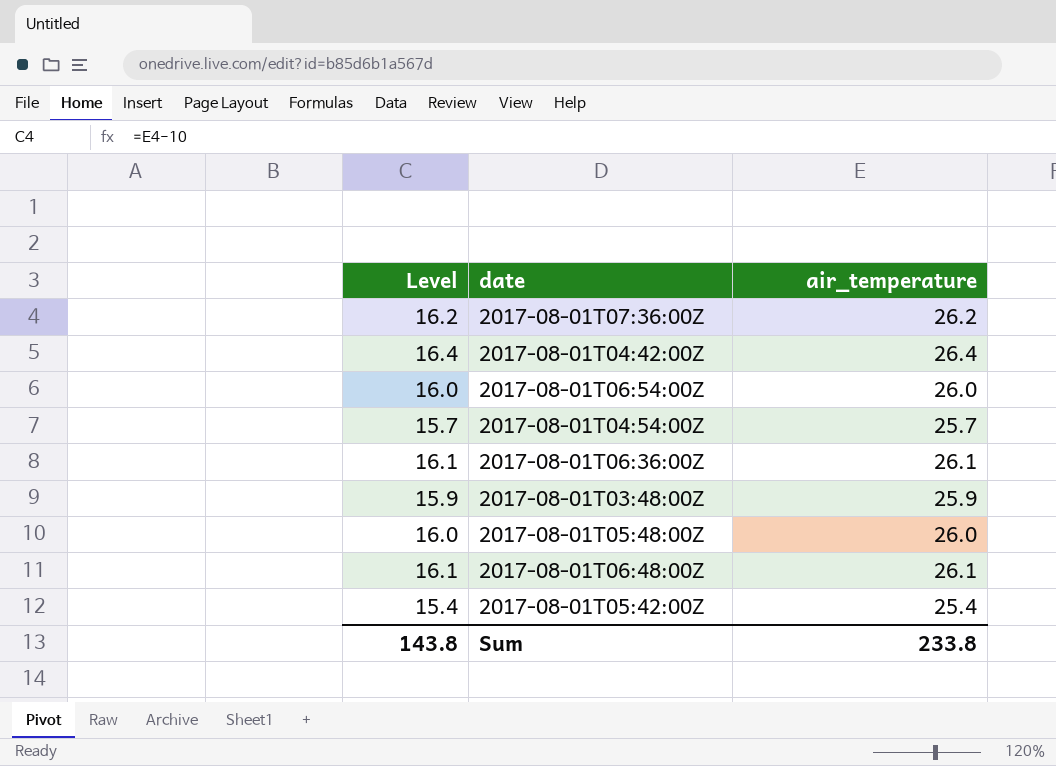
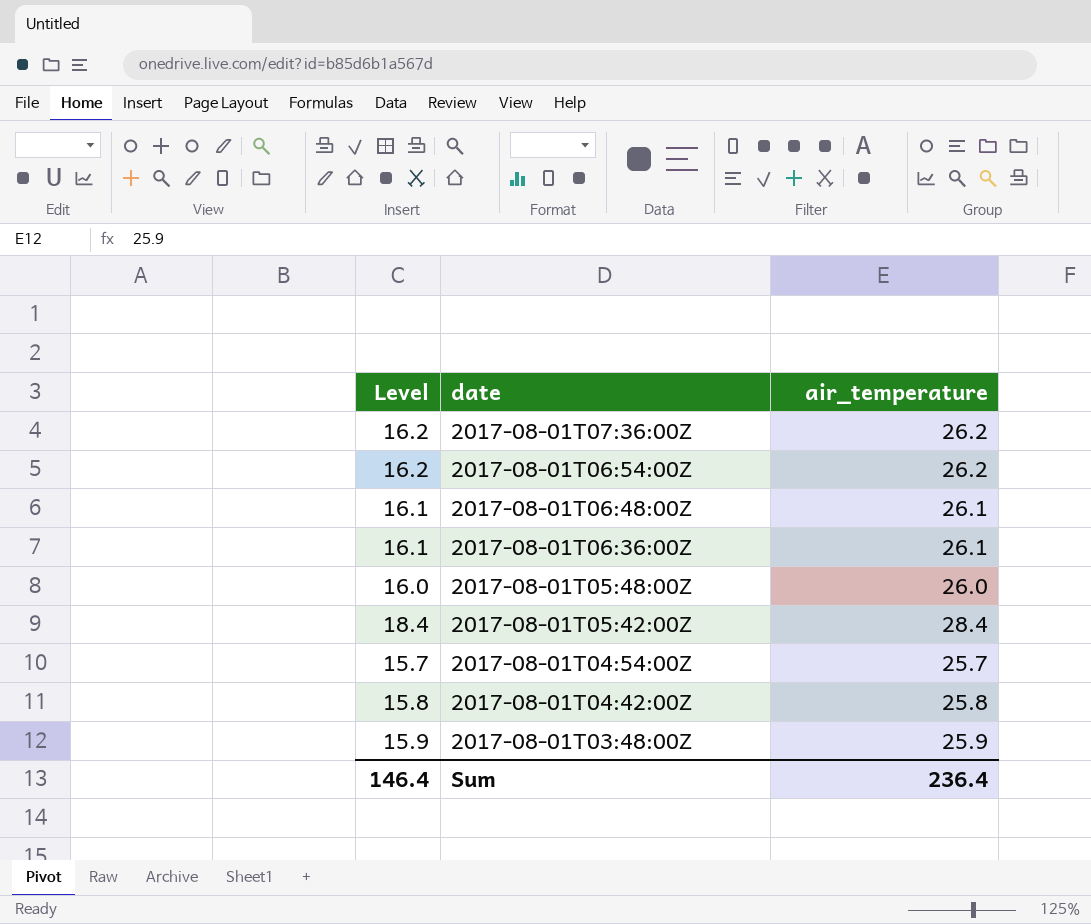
row order: none -> date descending
2017-08-01T06:54:00Z | Level: 16.0 -> 16.2
2017-08-01T06:54:00Z | air_temperature: 26.0 -> 26.2
2017-08-01T05:42:00Z | Level: 15.4 -> 18.4
2017-08-01T05:42:00Z | air_temperature: 25.4 -> 28.4
2017-08-01T04:42:00Z | Level: 16.4 -> 15.8
2017-08-01T04:42:00Z | air_temperature: 26.4 -> 25.8
Sum | Level: 143.8 -> 146.4
Sum | air_temperature: 233.8 -> 236.4

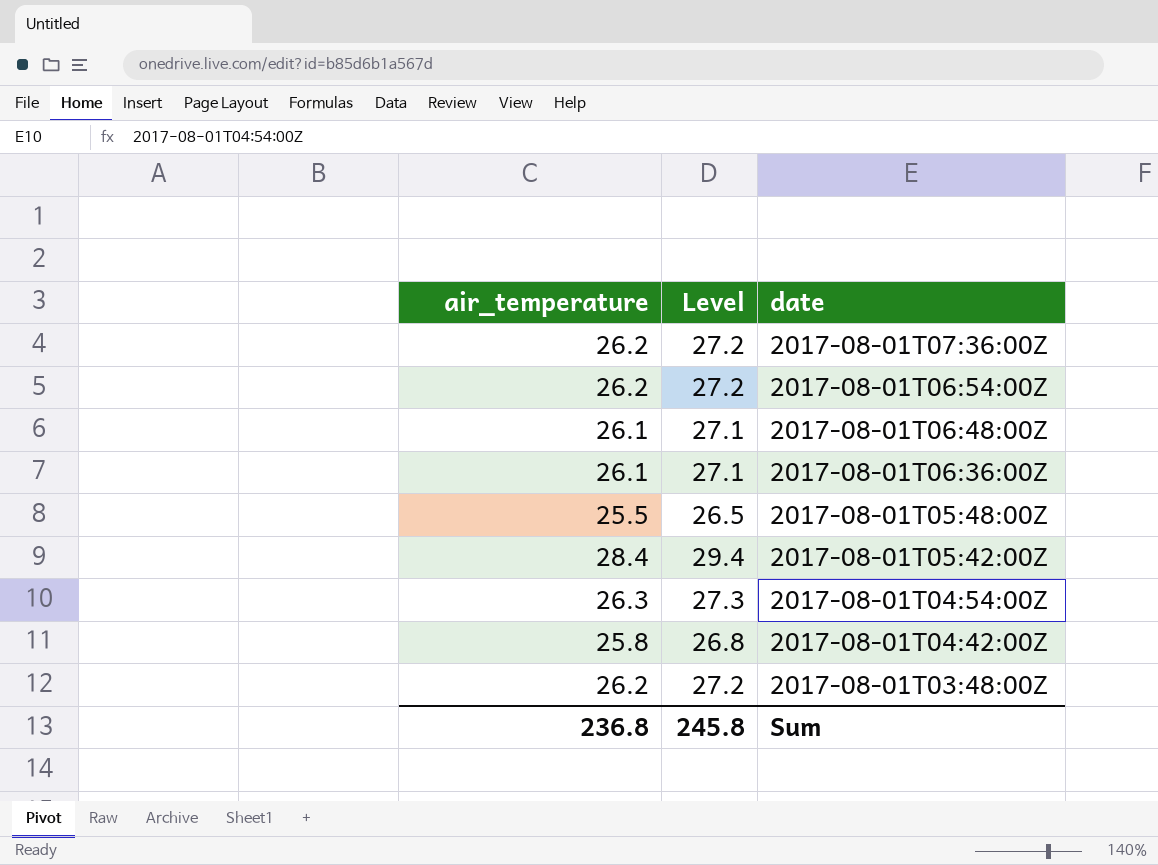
column air_temperature | position: 3 -> 1
column Level | formula: [air_temperature] - 10 -> [air_temperature] + 1
2017-08-01T05:48:00Z | air_temperature: 26.0 -> 25.5
2017-08-01T04:54:00Z | air_temperature: 25.7 -> 26.3
2017-08-01T03:48:00Z | air_temperature: 25.9 -> 26.2
Sum | air_temperature: 236.4 -> 236.8
Sum | Level: 146.4 -> 245.8

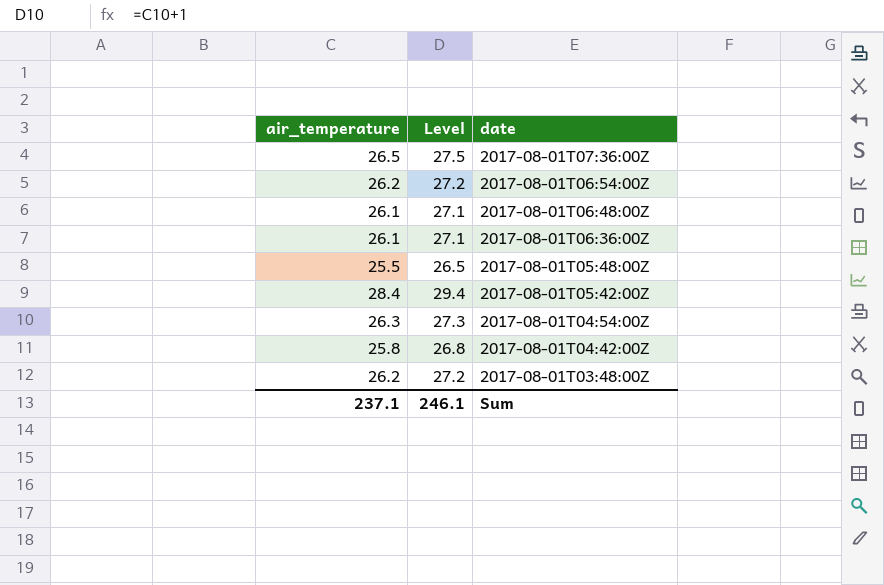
2017-08-01T07:36:00Z | air_temperature: 26.2 -> 26.5
2017-08-01T07:36:00Z | Level: 27.2 -> 27.5
Sum | air_temperature: 236.8 -> 237.1
Sum | Level: 245.8 -> 246.1

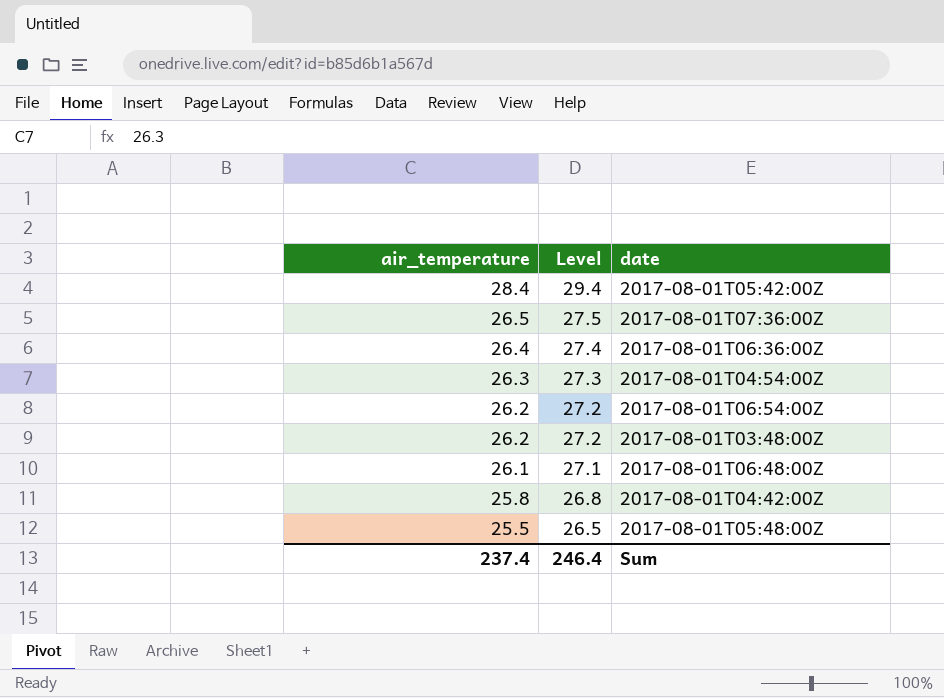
row order: date descending -> air_temperature descending
2017-08-01T06:36:00Z | air_temperature: 26.1 -> 26.4
2017-08-01T06:36:00Z | Level: 27.1 -> 27.4
Sum | air_temperature: 237.1 -> 237.4
Sum | Level: 246.1 -> 246.4

